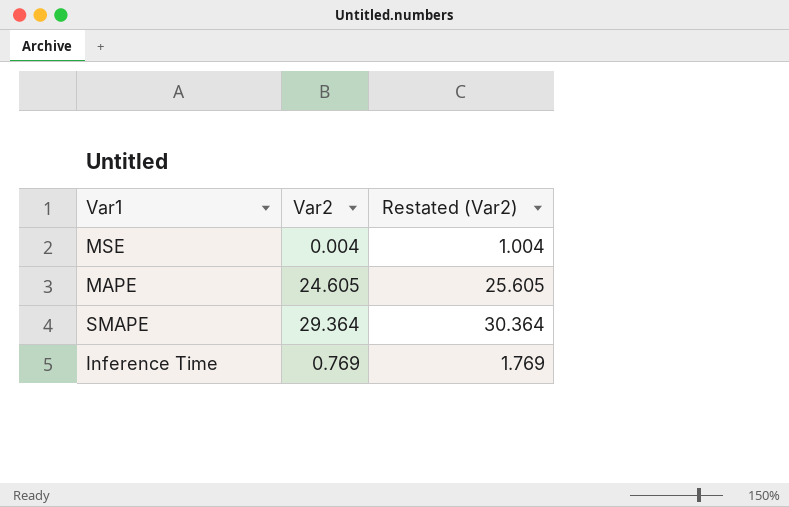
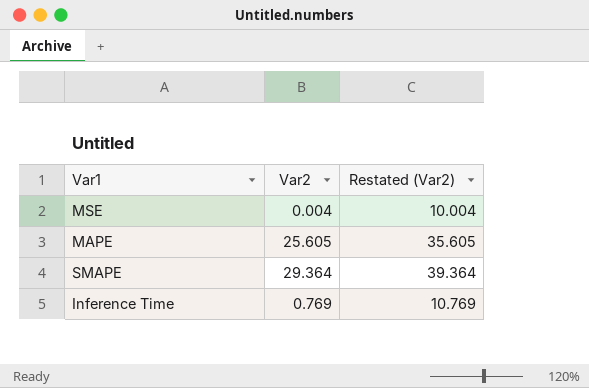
column Restated (Var2) | formula: [Var2] + 1 -> [Var2] + 10
MAPE | Var2: 24.605 -> 25.605

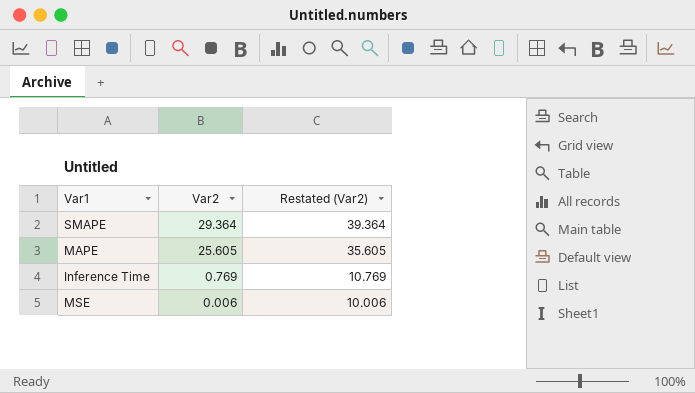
row order: none -> Var2 descending
MSE | Var2: 0.004 -> 0.006
MSE | Restated (Var2): 10.004 -> 10.006

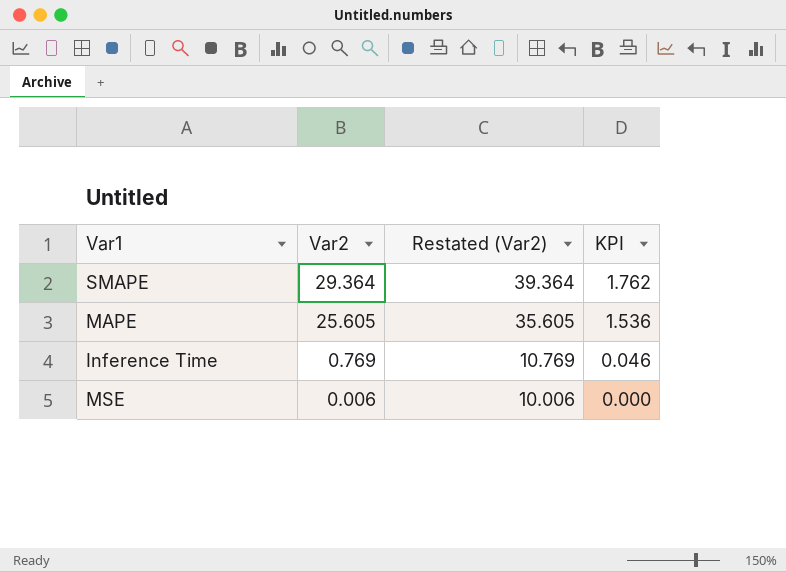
column KPI | formula: none -> [Var2] * 0.06

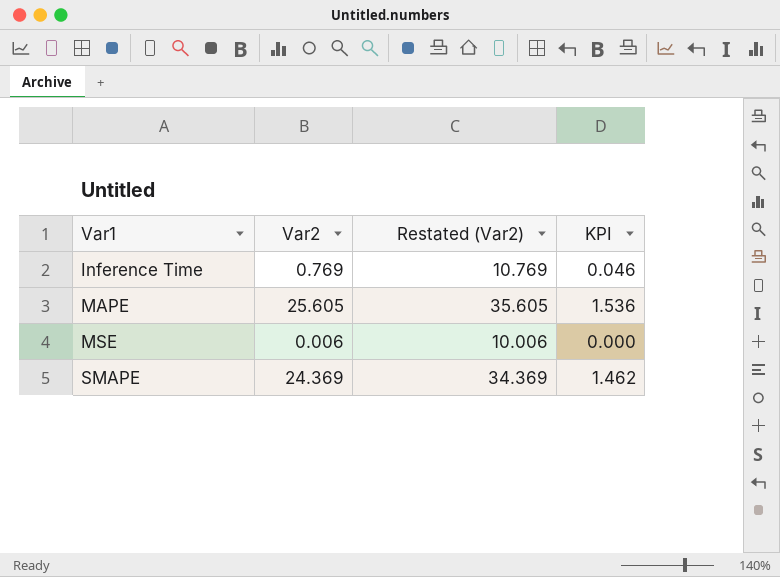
row order: Var2 descending -> Var1 ascending
SMAPE | Var2: 29.364 -> 24.369
SMAPE | Restated (Var2): 39.364 -> 34.369
SMAPE | KPI: 1.762 -> 1.462

